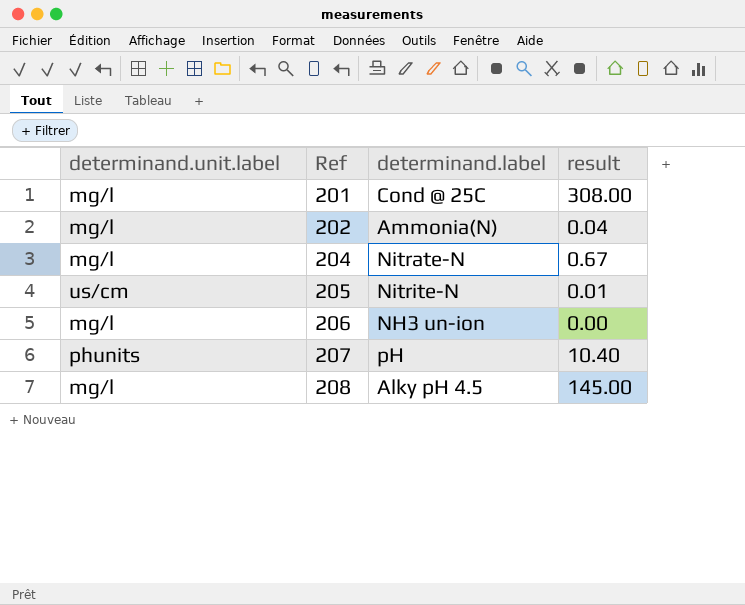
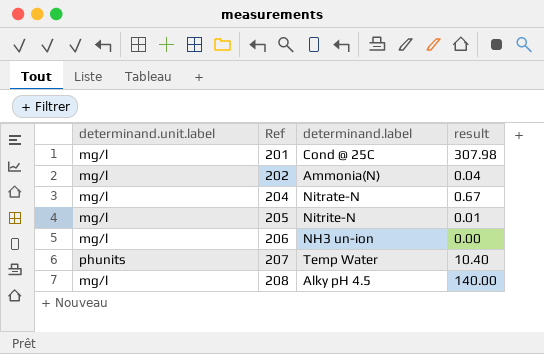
201 | result: 308.00 -> 307.98
205 | determinand.unit.label: us/cm -> mg/l
207 | determinand.label: pH -> Temp Water
208 | result: 145.00 -> 140.00

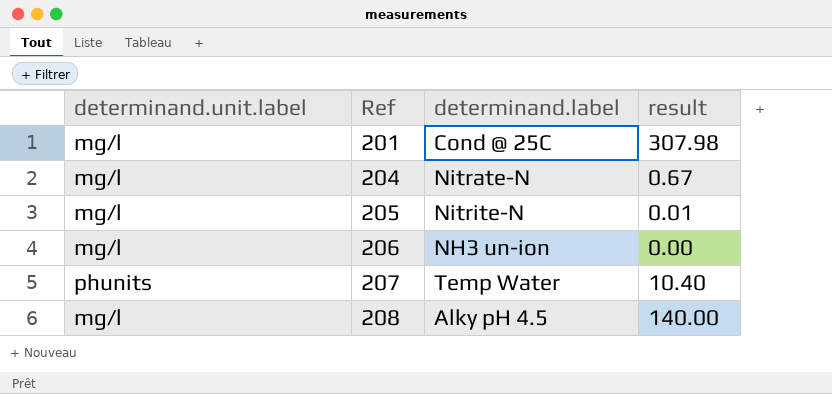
row 202: mg/l | Ammonia(N) | 0.04 -> none

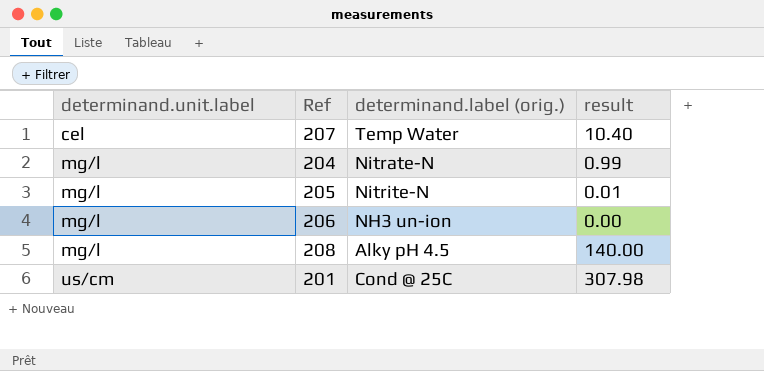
row order: Ref ascending -> determinand.unit.label ascending
column name: determinand.label -> determinand.label (orig.)
207 | determinand.unit.label: phunits -> cel
204 | result: 0.67 -> 0.99
201 | determinand.unit.label: mg/l -> us/cm

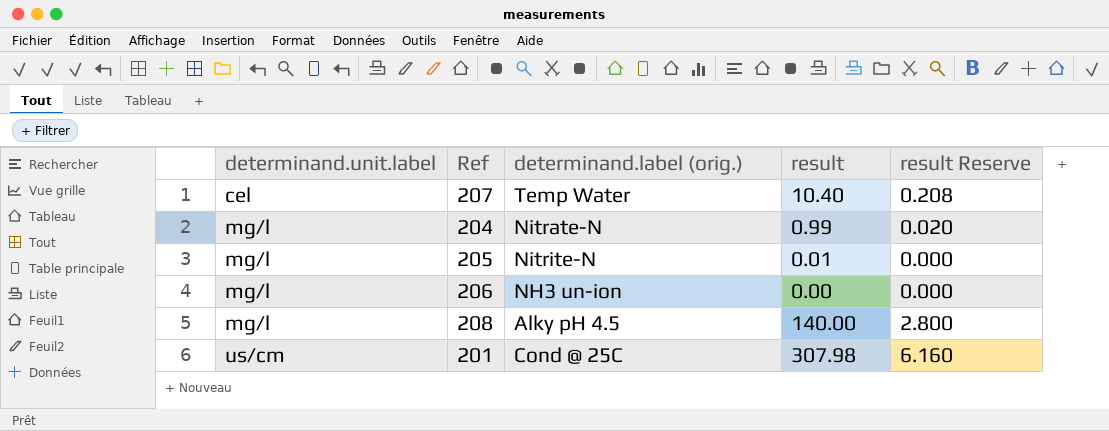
column result Reserve | formula: none -> [result] * 0.02

